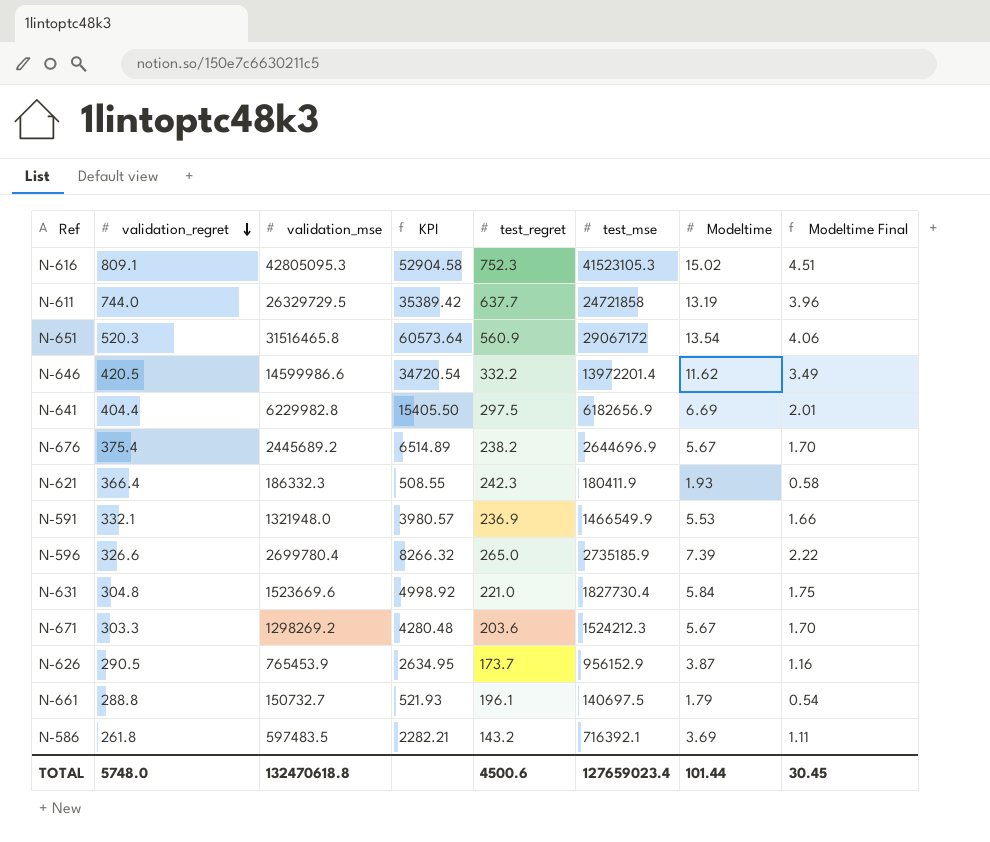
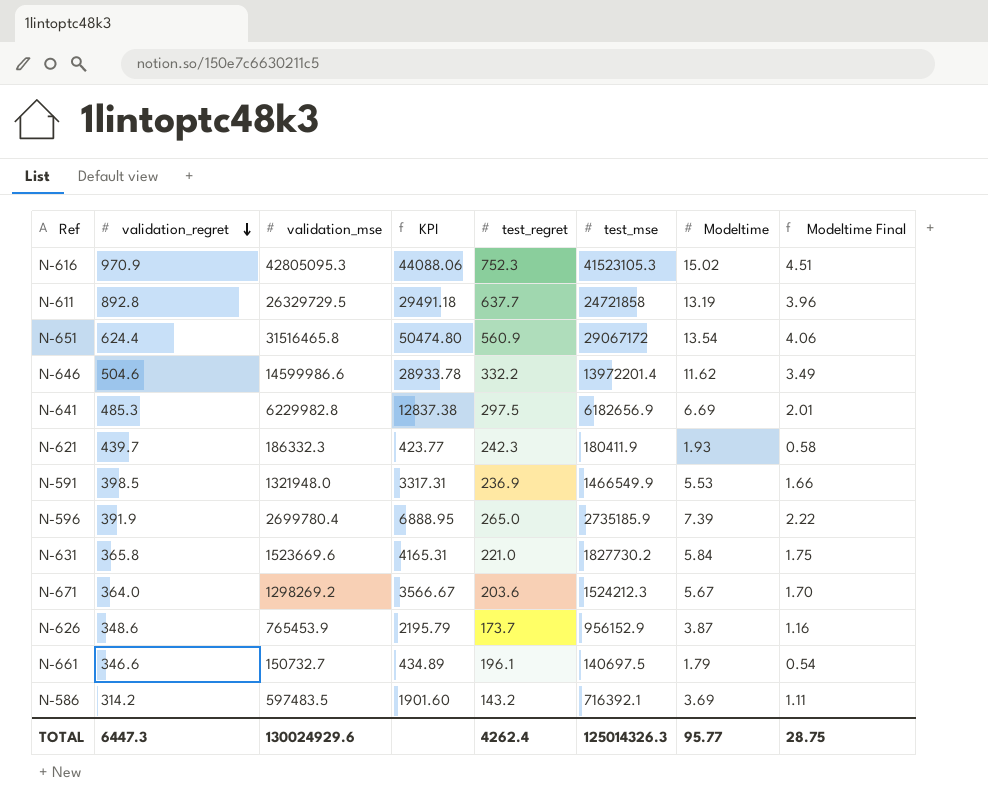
row N-676: 375.4 | 2445689.2 | 6514.89 | 238.2 | 2644696.9 | 5.67 | 1.70 -> none
N-616 | validation_regret: 809.1 -> 970.9
N-616 | KPI: 52904.58 -> 44088.06
N-611 | validation_regret: 744.0 -> 892.8
N-611 | KPI: 35389.42 -> 29491.18
N-651 | validation_regret: 520.3 -> 624.4
N-651 | KPI: 60573.64 -> 50474.80
N-646 | validation_regret: 420.5 -> 504.6
N-646 | KPI: 34720.54 -> 28933.78
N-641 | validation_regret: 404.4 -> 485.3
N-641 | KPI: 15405.50 -> 12837.38
N-621 | validation_regret: 366.4 -> 439.7
N-621 | KPI: 508.55 -> 423.77
N-591 | validation_regret: 332.1 -> 398.5
N-591 | KPI: 3980.57 -> 3317.31
N-596 | validation_regret: 326.6 -> 391.9
N-596 | KPI: 8266.32 -> 6888.95
N-631 | validation_regret: 304.8 -> 365.8
N-631 | KPI: 4998.92 -> 4165.31
N-631 | test_mse: 1827730.4 -> 1827730.2
N-671 | validation_regret: 303.3 -> 364.0
N-671 | KPI: 4280.48 -> 3566.67
N-626 | validation_regret: 290.5 -> 348.6
N-626 | KPI: 2634.95 -> 2195.79
N-661 | validation_regret: 288.8 -> 346.6
N-661 | KPI: 521.93 -> 434.89
N-586 | validation_regret: 261.8 -> 314.2
N-586 | KPI: 2282.21 -> 1901.60
TOTAL | validation_regret: 5748.0 -> 6447.3
TOTAL | validation_mse: 132470618.8 -> 130024929.6
TOTAL | test_regret: 4500.6 -> 4262.4
TOTAL | test_mse: 127659023.4 -> 125014326.3
TOTAL | Modeltime: 101.44 -> 95.77
TOTAL | Modeltime Final: 30.45 -> 28.75

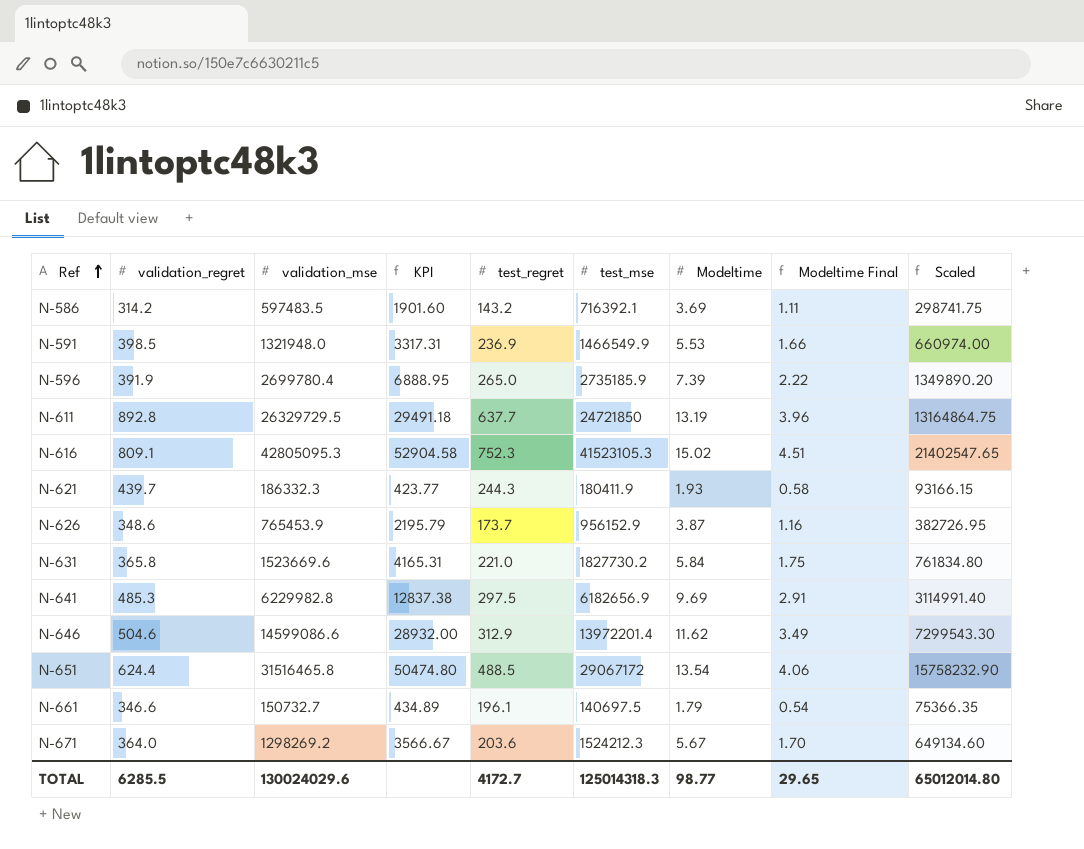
row order: validation_regret descending -> Ref ascending
column Scaled | formula: none -> [validation_mse] * 0.5
N-611 | test_mse: 24721858 -> 24721850
N-616 | validation_regret: 970.9 -> 809.1
N-616 | KPI: 44088.06 -> 52904.58
N-621 | test_regret: 242.3 -> 244.3
N-641 | Modeltime: 6.69 -> 9.69
N-641 | Modeltime Final: 2.01 -> 2.91
N-646 | validation_mse: 14599986.6 -> 14599086.6
N-646 | KPI: 28933.78 -> 28932.00
N-646 | test_regret: 332.2 -> 312.9
N-651 | test_regret: 560.9 -> 488.5
TOTAL | validation_regret: 6447.3 -> 6285.5
TOTAL | validation_mse: 130024929.6 -> 130024029.6
TOTAL | test_regret: 4262.4 -> 4172.7
TOTAL | test_mse: 125014326.3 -> 125014318.3
TOTAL | Modeltime: 95.77 -> 98.77
TOTAL | Modeltime Final: 28.75 -> 29.65

